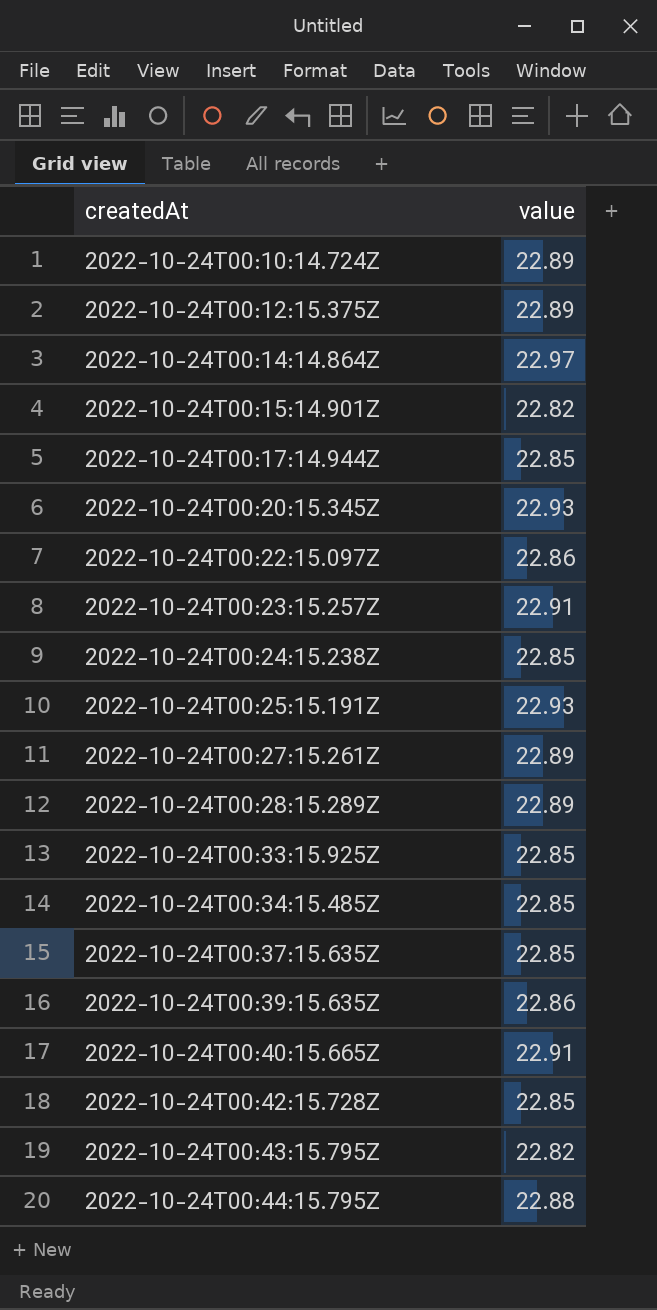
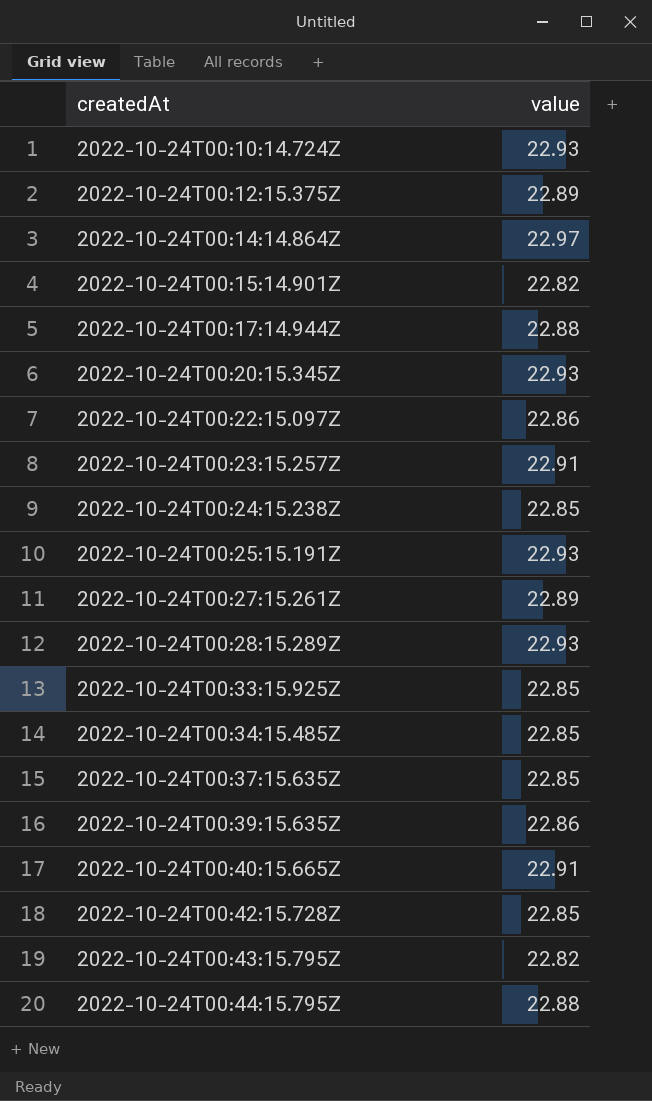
2022-10-24T00:10:14.724Z | value: 22.89 -> 22.93
2022-10-24T00:17:14.944Z | value: 22.85 -> 22.88
2022-10-24T00:28:15.289Z | value: 22.89 -> 22.93

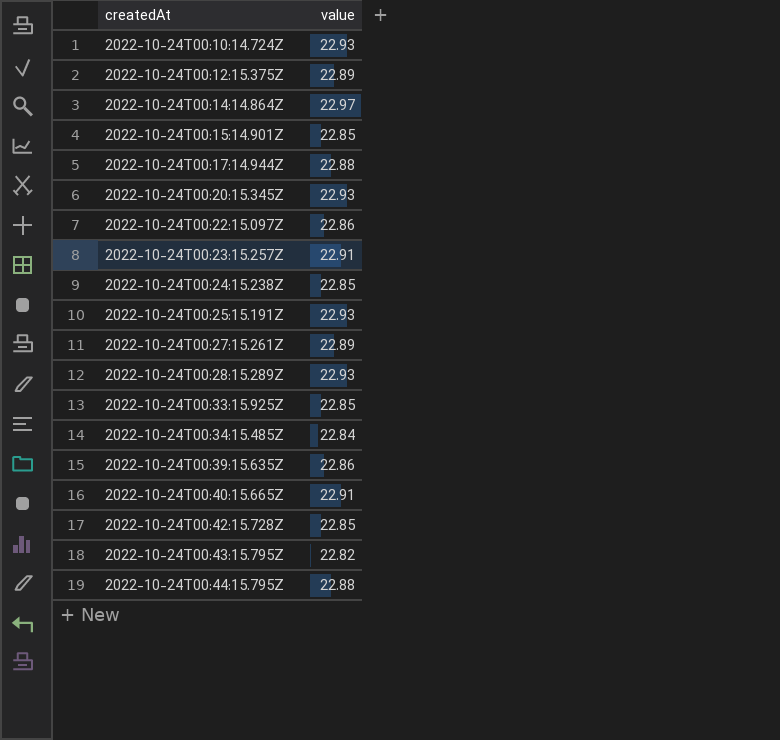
row 2022-10-24T00:37:15.635Z: 22.85 -> none
2022-10-24T00:15:14.901Z | value: 22.82 -> 22.85
2022-10-24T00:34:15.485Z | value: 22.85 -> 22.84

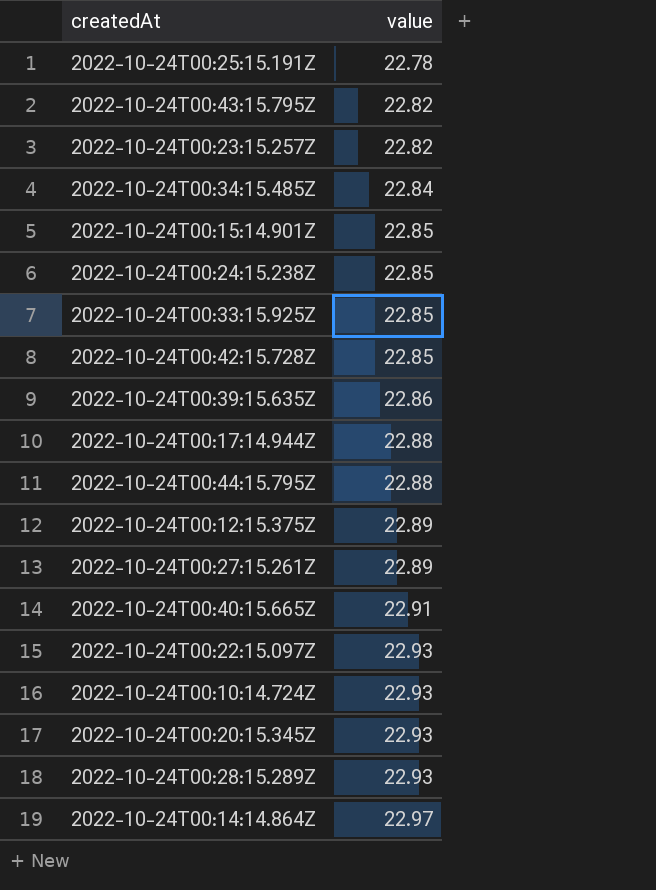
row order: createdAt ascending -> value ascending
2022-10-24T00:25:15.191Z | value: 22.93 -> 22.78
2022-10-24T00:23:15.257Z | value: 22.91 -> 22.82
2022-10-24T00:22:15.097Z | value: 22.86 -> 22.93

